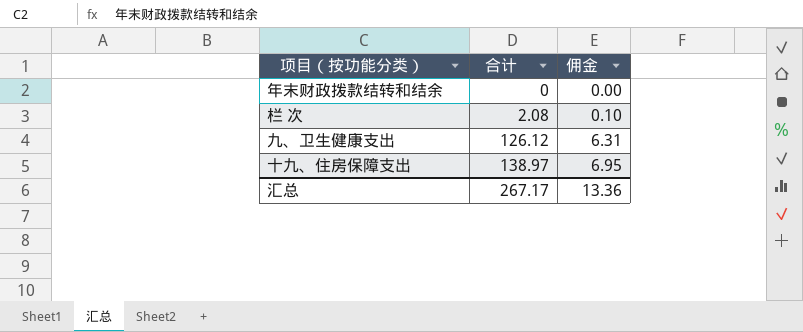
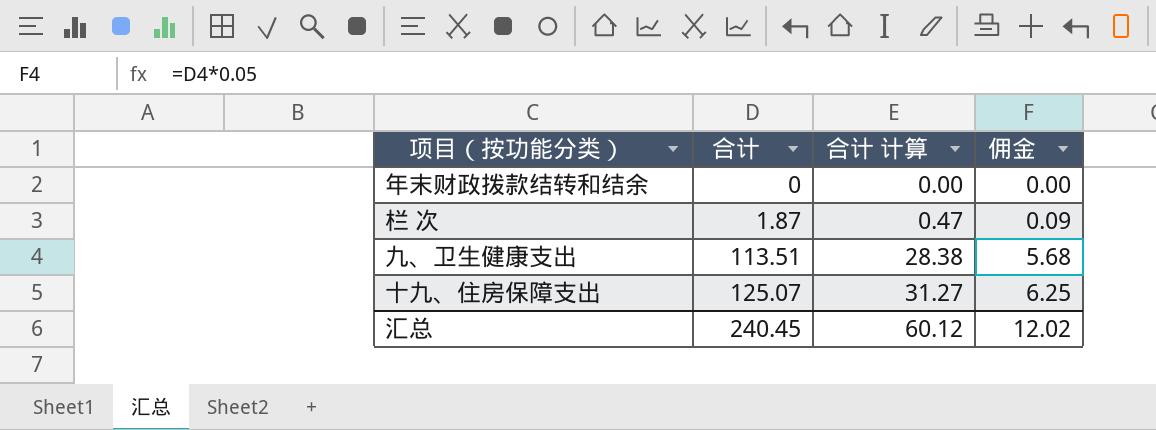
column 合计 计算 | formula: none -> [合计] * 0.25
栏 次 | 合计: 2.08 -> 1.87
栏 次 | 佣金: 0.10 -> 0.09
九、卫生健康支出 | 合计: 126.12 -> 113.51
九、卫生健康支出 | 佣金: 6.31 -> 5.68
十九、住房保障支出 | 合计: 138.97 -> 125.07
十九、住房保障支出 | 佣金: 6.95 -> 6.25
汇总 | 合计: 267.17 -> 240.45
汇总 | 佣金: 13.36 -> 12.02

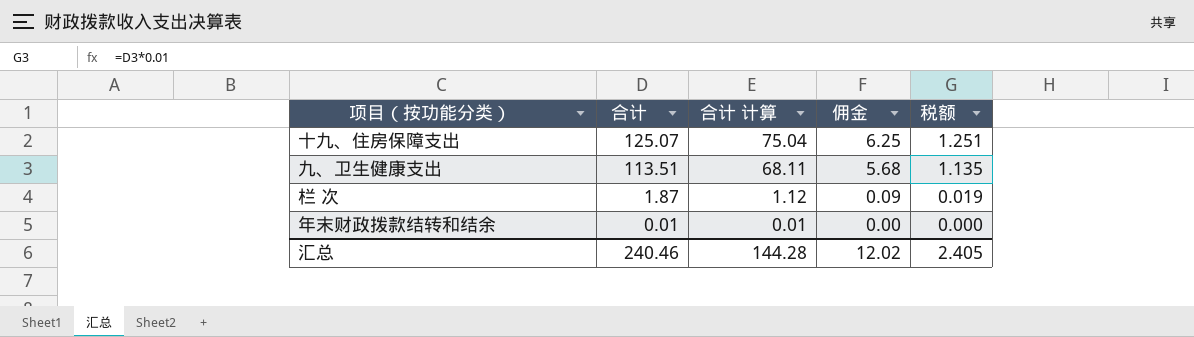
row order: 合计 ascending -> 合计 descending
column 合计 计算 | formula: [合计] * 0.25 -> [合计] * 0.6
column 税额 | formula: none -> [合计] * 0.01
年末财政拨款结转和结余 | 合计: 0 -> 0.01
汇总 | 合计: 240.45 -> 240.46
汇总 | 合计 计算: 60.12 -> 144.28

